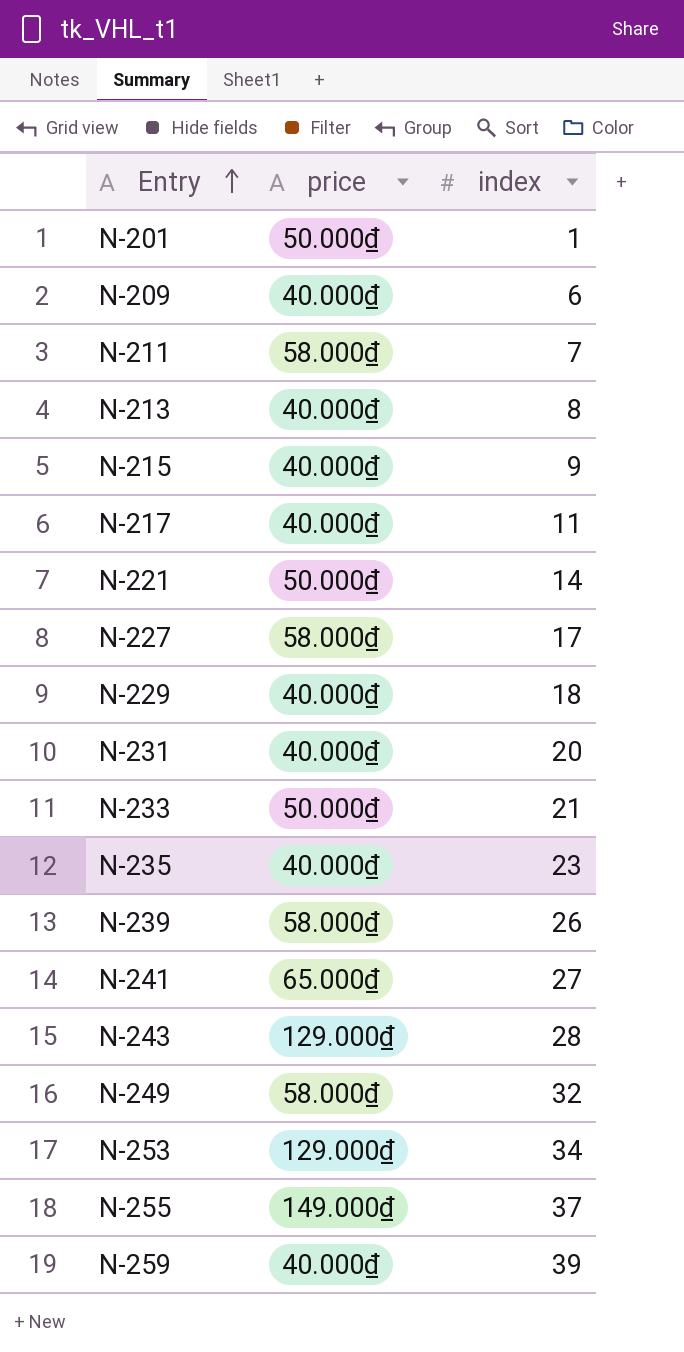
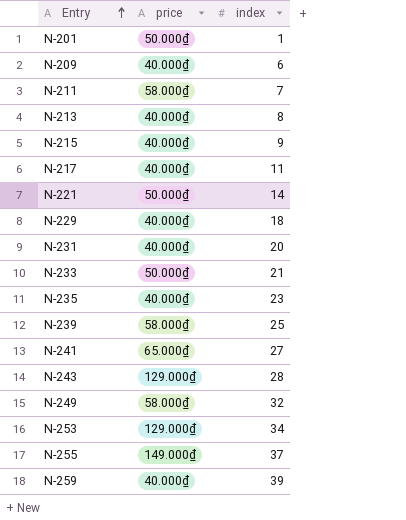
row N-227: 58.000₫ | 17 -> none
N-239 | index: 26 -> 25

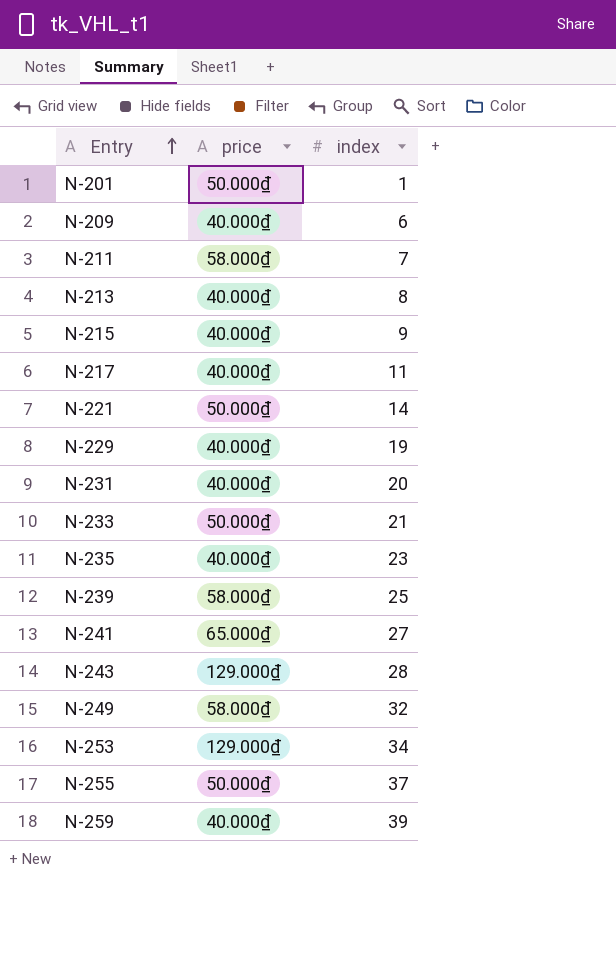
N-229 | index: 18 -> 19
N-255 | price: 149.000₫ -> 50.000₫

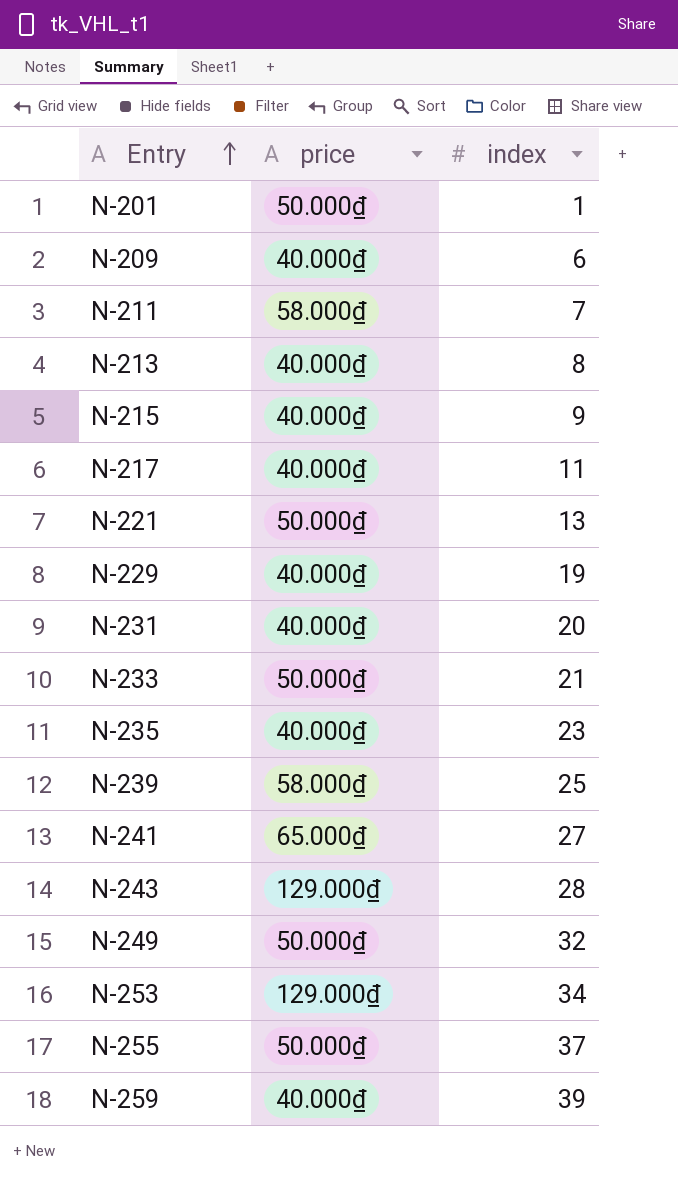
N-221 | index: 14 -> 13
N-249 | price: 58.000₫ -> 50.000₫

